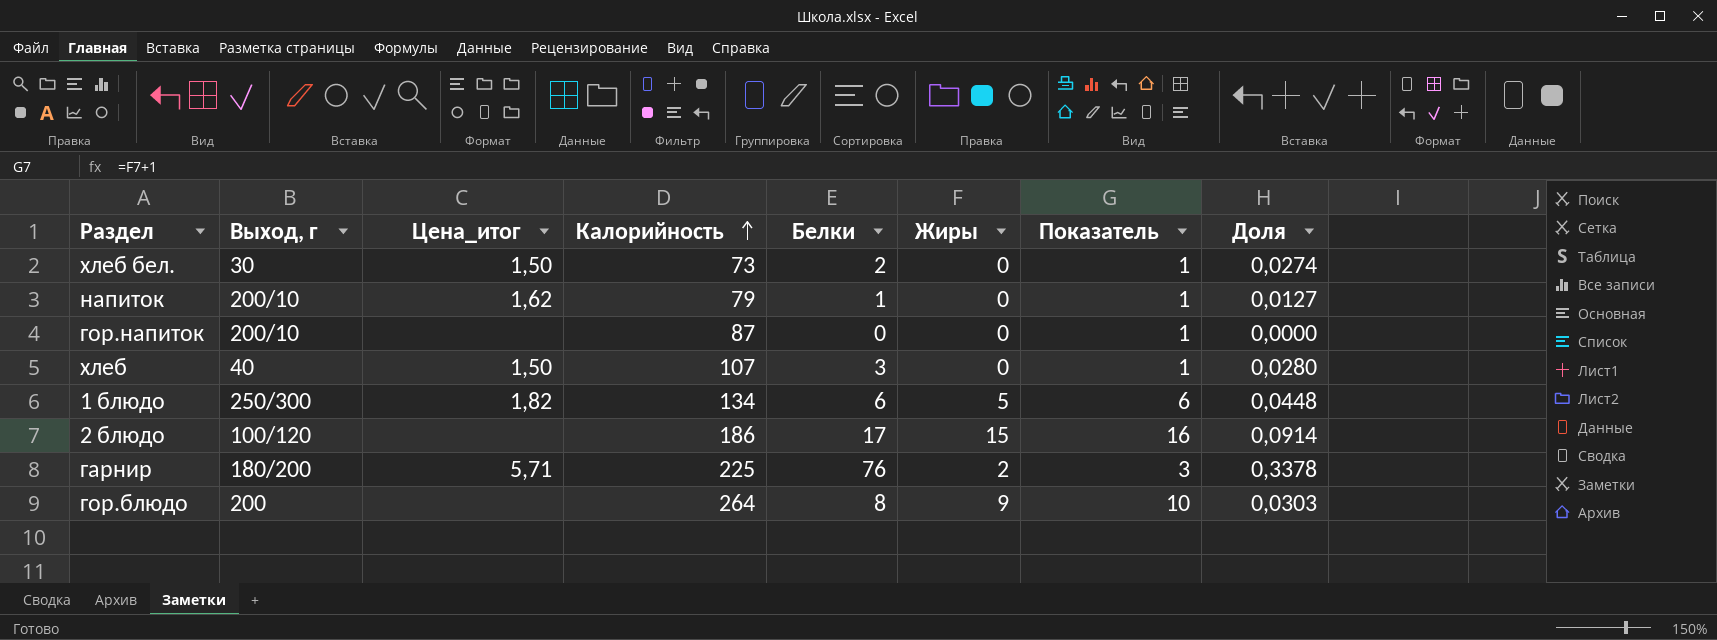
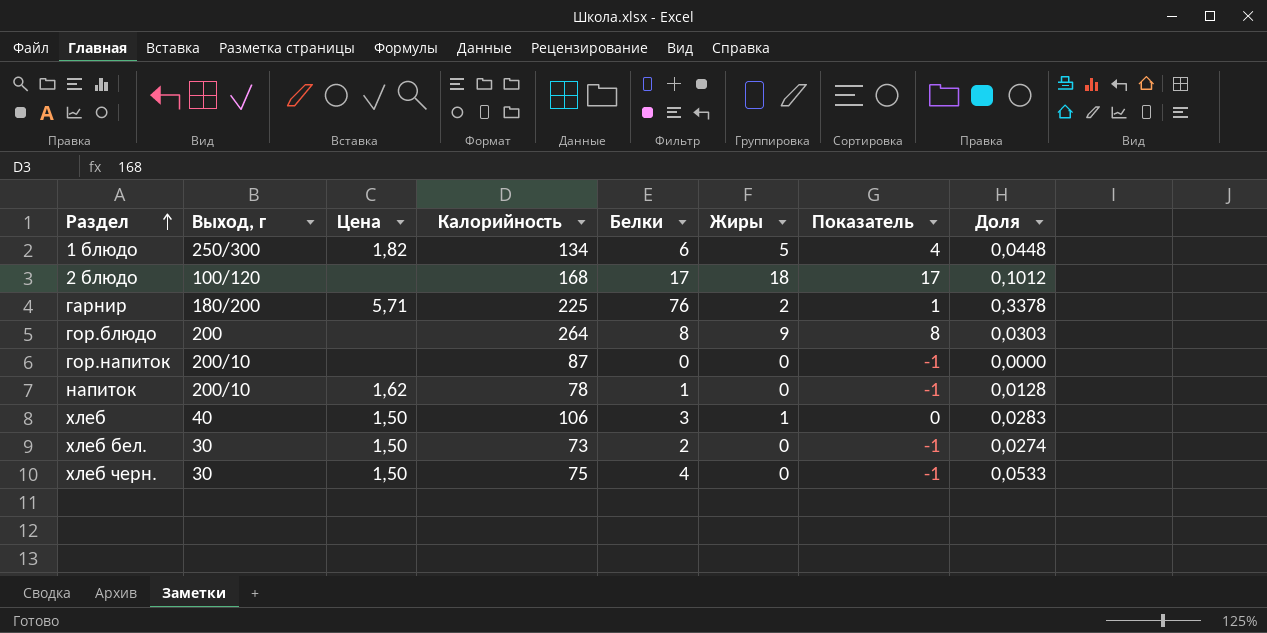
row order: Калорийность ascending -> Раздел ascending
column name: Цена_итог -> Цена
column Показатель | formula: [Жиры] + 1 -> [Жиры] - 1
2 блюдо | Калорийность: 186 -> 168
2 блюдо | Жиры: 15 -> 18
2 блюдо | Доля: 0,0914 -> 0,1012
напиток | Калорийность: 79 -> 78
напиток | Доля: 0,0127 -> 0,0128
хлеб | Калорийность: 107 -> 106
хлеб | Жиры: 0 -> 1
хлеб | Доля: 0,0280 -> 0,0283
row хлеб черн.: none -> 30 | 1,50 | 75 | 4 | 0 | -1 | 0,0533

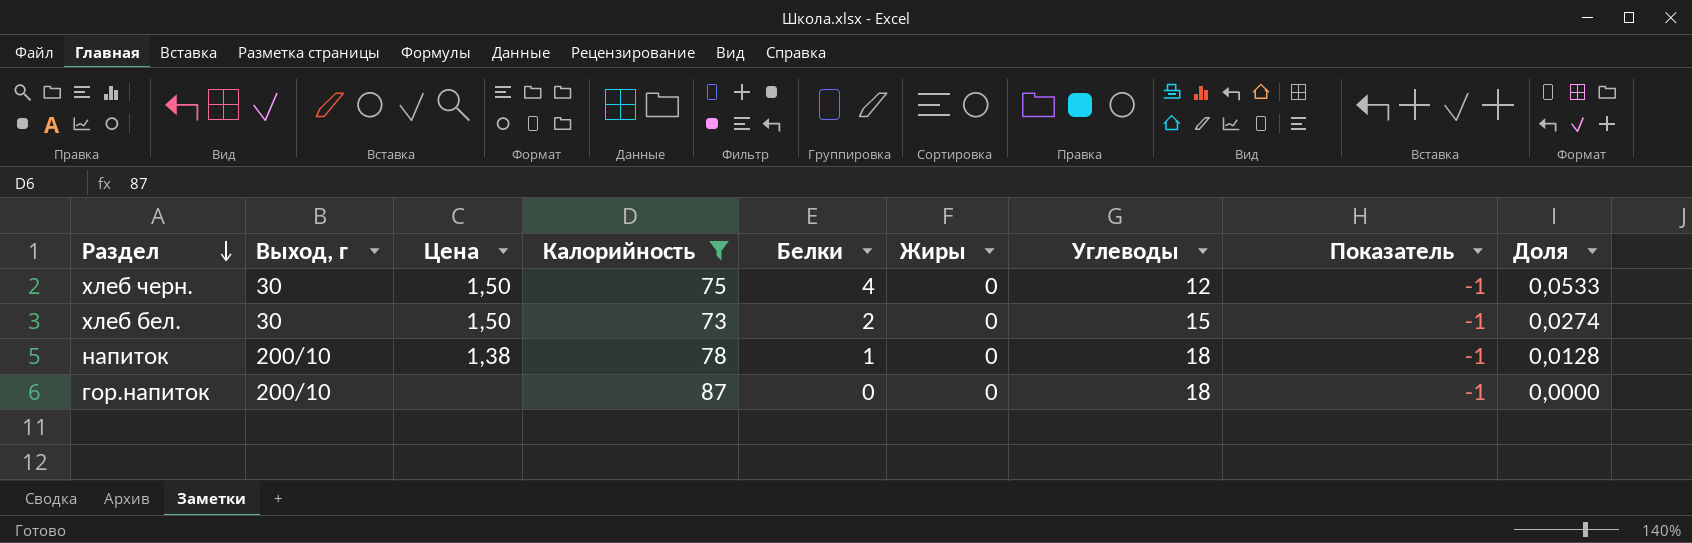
filter: none -> Калорийность <= 87
row order: Раздел ascending -> Раздел descending
column Углеводы | position: none -> 7
напиток | Цена: 1,62 -> 1,38

